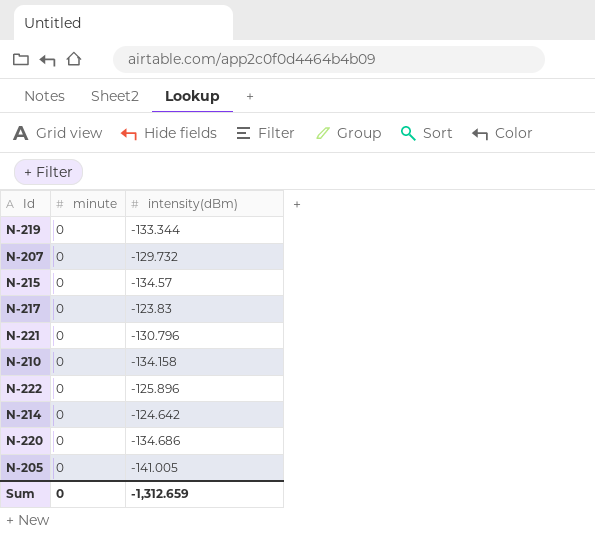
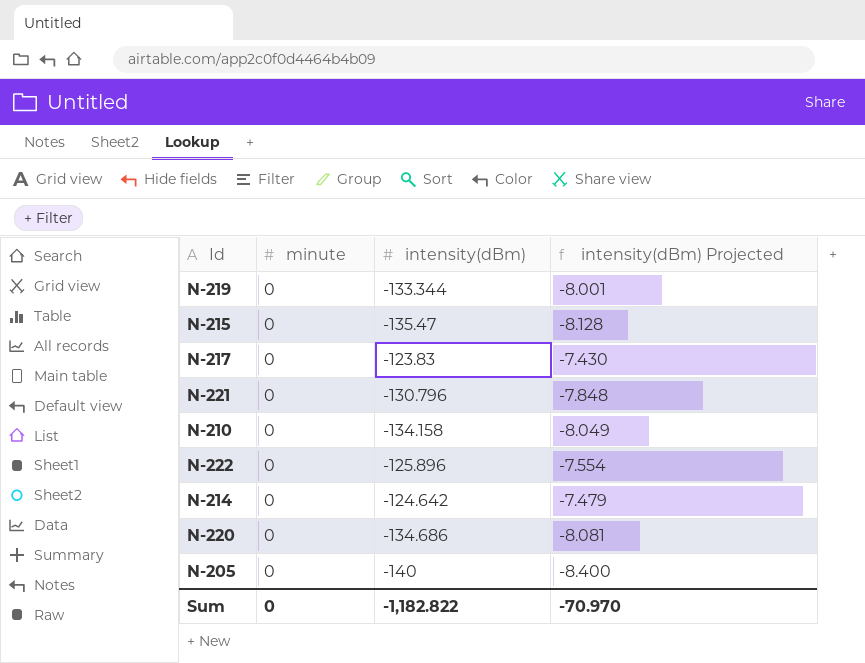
column intensity(dBm) Projected | formula: none -> [intensity(dBm)] * 0.06
row N-207: 0 | -129.732 -> none
N-215 | intensity(dBm): -134.57 -> -135.47
N-205 | intensity(dBm): -141.005 -> -140
Sum | intensity(dBm): -1,312.659 -> -1,182.822

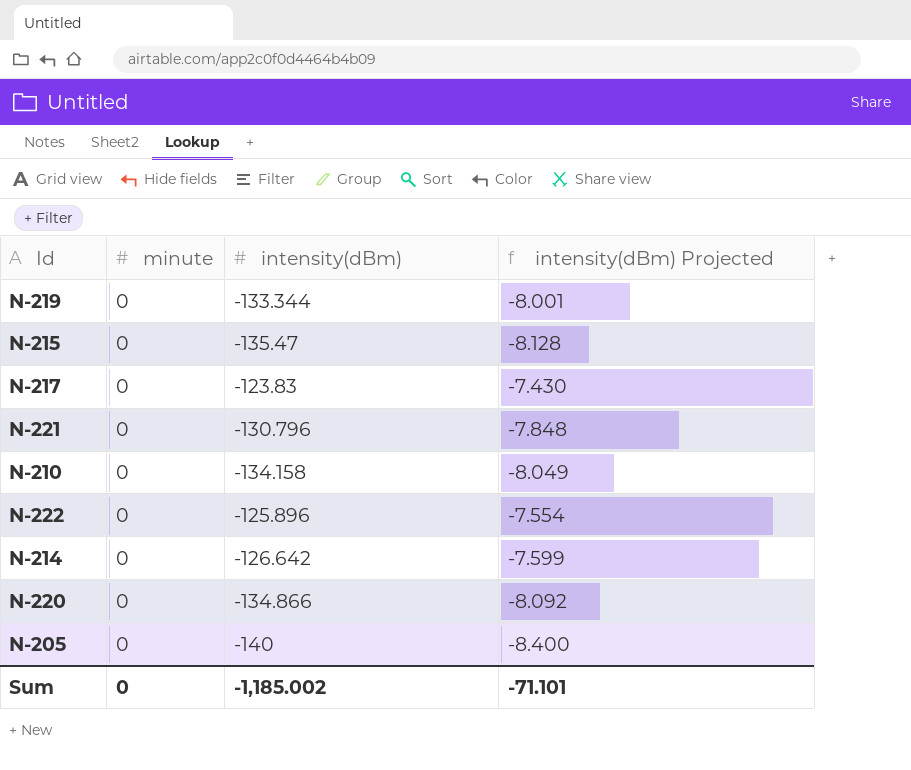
N-214 | intensity(dBm): -124.642 -> -126.642
N-214 | intensity(dBm) Projected: -7.479 -> -7.599
N-220 | intensity(dBm): -134.686 -> -134.866
N-220 | intensity(dBm) Projected: -8.081 -> -8.092
Sum | intensity(dBm): -1,182.822 -> -1,185.002
Sum | intensity(dBm) Projected: -70.970 -> -71.101

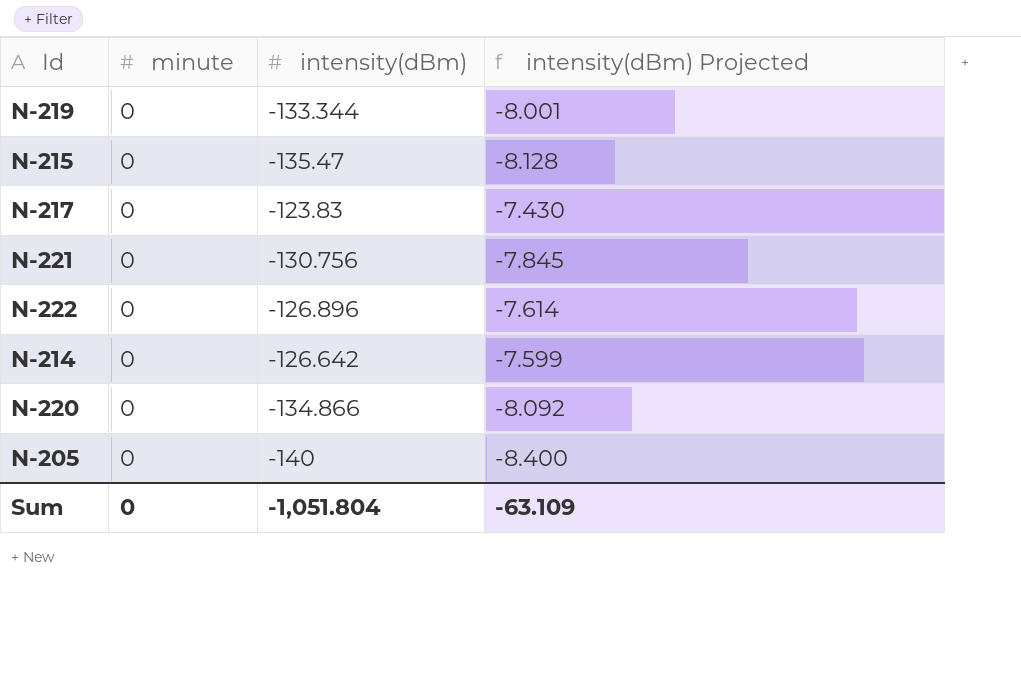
row N-210: 0 | -134.158 | -8.049 -> none
N-221 | intensity(dBm): -130.796 -> -130.756
N-221 | intensity(dBm) Projected: -7.848 -> -7.845
N-222 | intensity(dBm): -125.896 -> -126.896
N-222 | intensity(dBm) Projected: -7.554 -> -7.614
Sum | intensity(dBm): -1,185.002 -> -1,051.804
Sum | intensity(dBm) Projected: -71.101 -> -63.109

